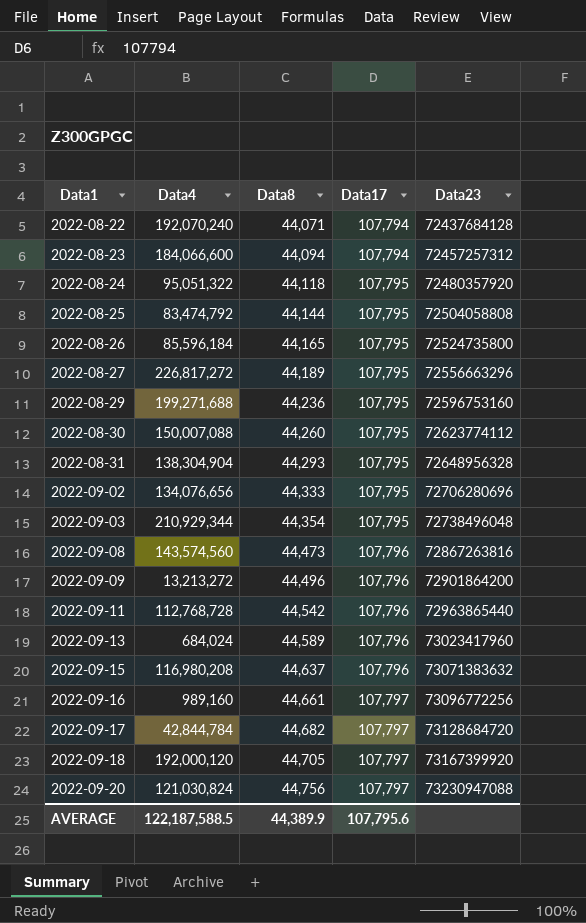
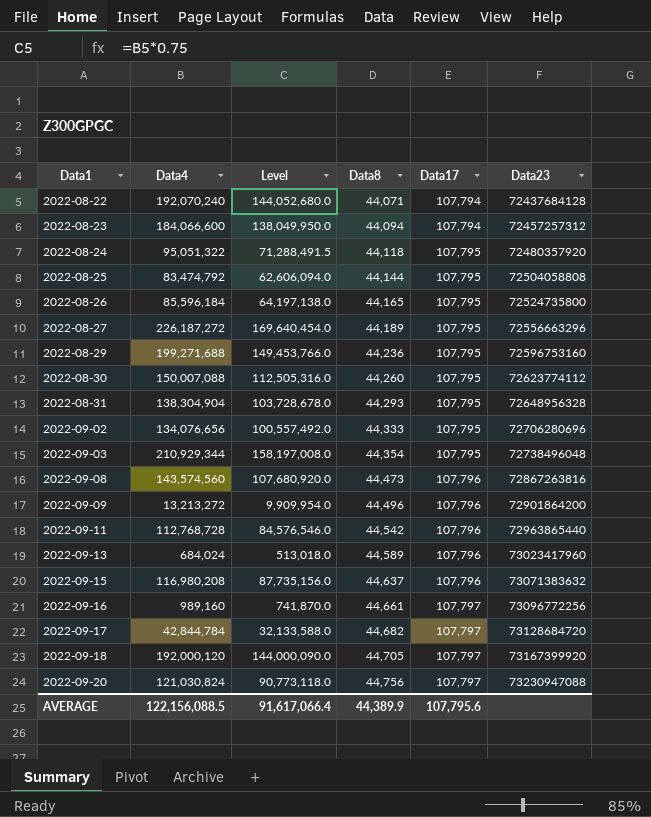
column Level | formula: none -> [Data4] * 0.75
2022-08-27 | Data4: 226,817,272 -> 226,187,272
AVERAGE | Data4: 122,187,588.5 -> 122,156,088.5

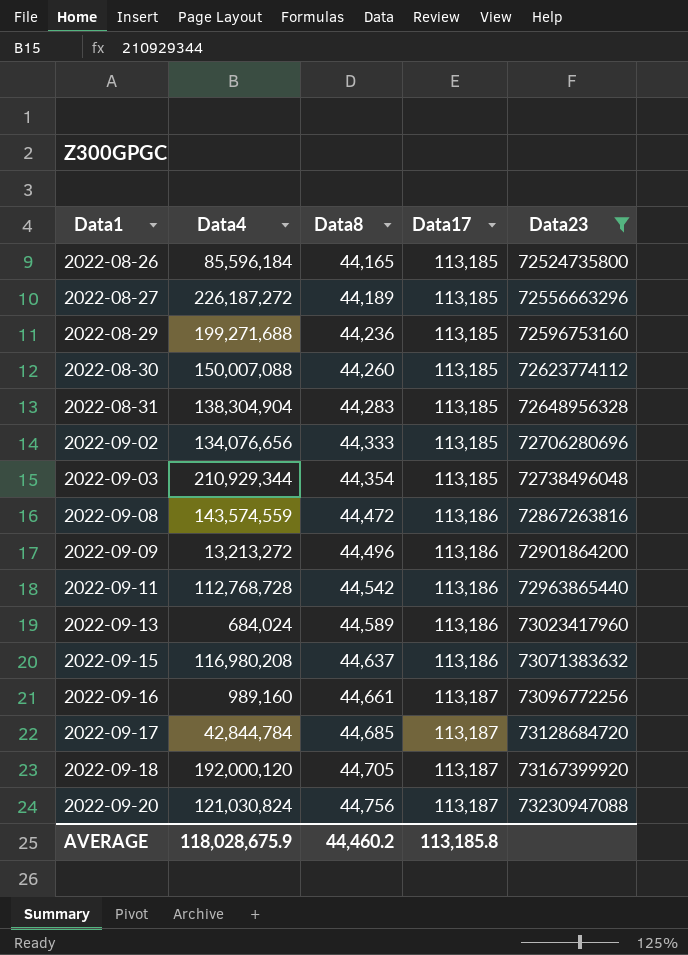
filter: none -> Data23 >= 72524735800
column Level | formula: [Data4] * 0.75 -> none
2022-08-26 | Data17: 107,795 -> 113,185
2022-08-27 | Data17: 107,795 -> 113,185
2022-08-29 | Data17: 107,795 -> 113,185
2022-08-30 | Data17: 107,795 -> 113,185
2022-08-31 | Data8: 44,293 -> 44,283
2022-08-31 | Data17: 107,795 -> 113,185
2022-09-02 | Data17: 107,795 -> 113,185
2022-09-03 | Data17: 107,795 -> 113,185
2022-09-08 | Data4: 143,574,560 -> 143,574,559
2022-09-08 | Data8: 44,473 -> 44,472
2022-09-08 | Data17: 107,796 -> 113,186
2022-09-09 | Data17: 107,796 -> 113,186
2022-09-11 | Data17: 107,796 -> 113,186
2022-09-13 | Data17: 107,796 -> 113,186
2022-09-15 | Data17: 107,796 -> 113,186
2022-09-16 | Data17: 107,797 -> 113,187
2022-09-17 | Data8: 44,682 -> 44,685
2022-09-17 | Data17: 107,797 -> 113,187
2022-09-18 | Data17: 107,797 -> 113,187
2022-09-20 | Data17: 107,797 -> 113,187
AVERAGE | Data4: 122,156,088.5 -> 118,028,675.9
AVERAGE | Data8: 44,389.9 -> 44,460.2
AVERAGE | Data17: 107,795.6 -> 113,185.8

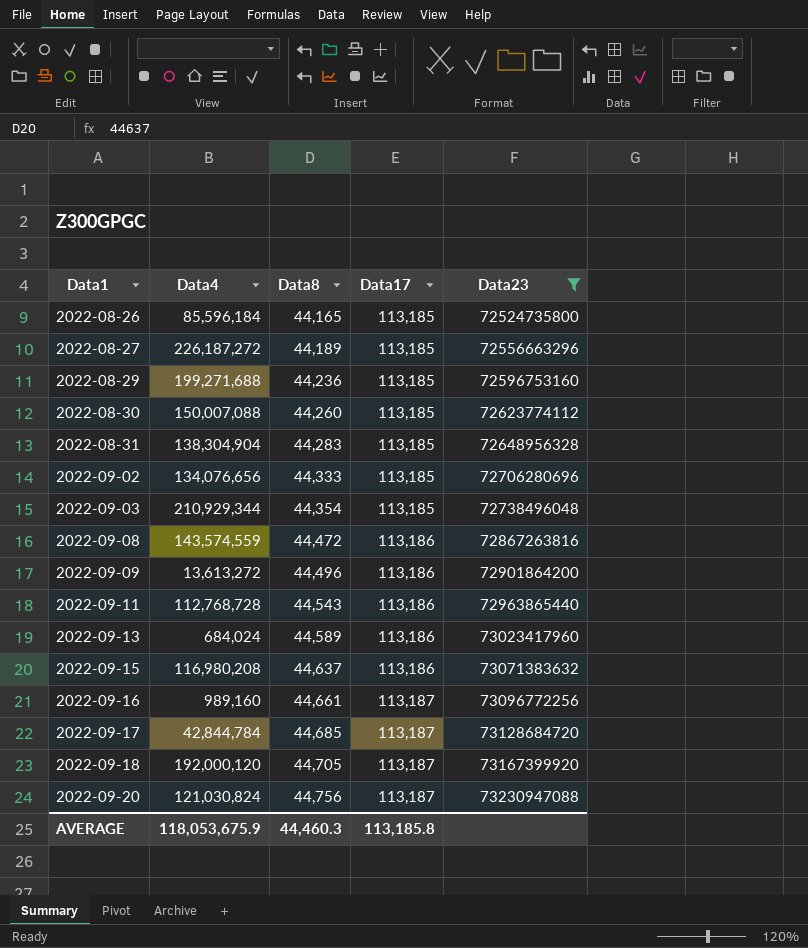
2022-09-09 | Data4: 13,213,272 -> 13,613,272
2022-09-11 | Data8: 44,542 -> 44,543
AVERAGE | Data4: 118,028,675.9 -> 118,053,675.9
AVERAGE | Data8: 44,460.2 -> 44,460.3

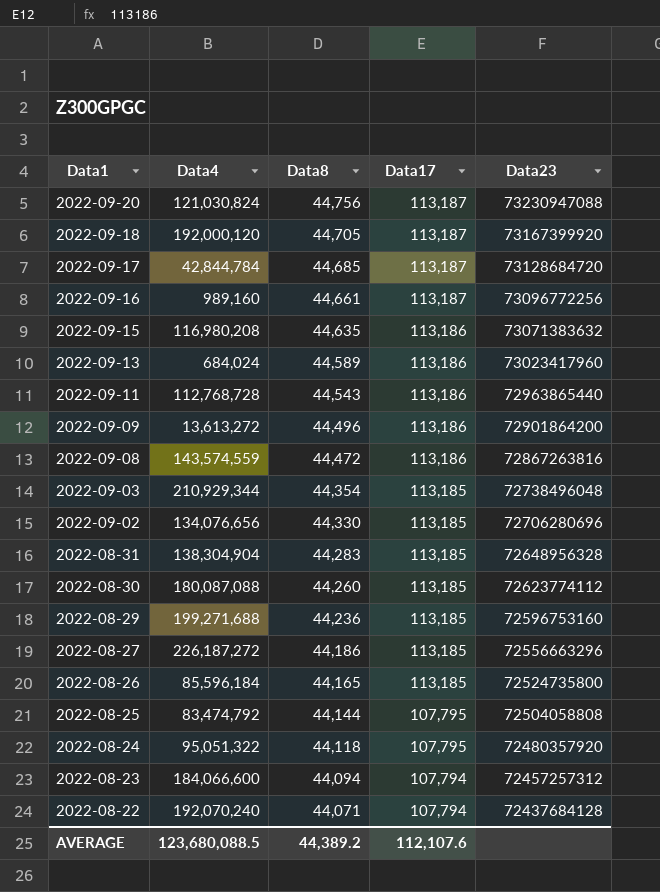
filter: Data23 >= 72524735800 -> none
row order: Data1 ascending -> Data1 descending
2022-09-15 | Data8: 44,637 -> 44,635
2022-09-02 | Data8: 44,333 -> 44,330
2022-08-30 | Data4: 150,007,088 -> 180,087,088
2022-08-27 | Data8: 44,189 -> 44,186
AVERAGE | Data4: 118,053,675.9 -> 123,680,088.5
AVERAGE | Data8: 44,460.3 -> 44,389.2
AVERAGE | Data17: 113,185.8 -> 112,107.6

